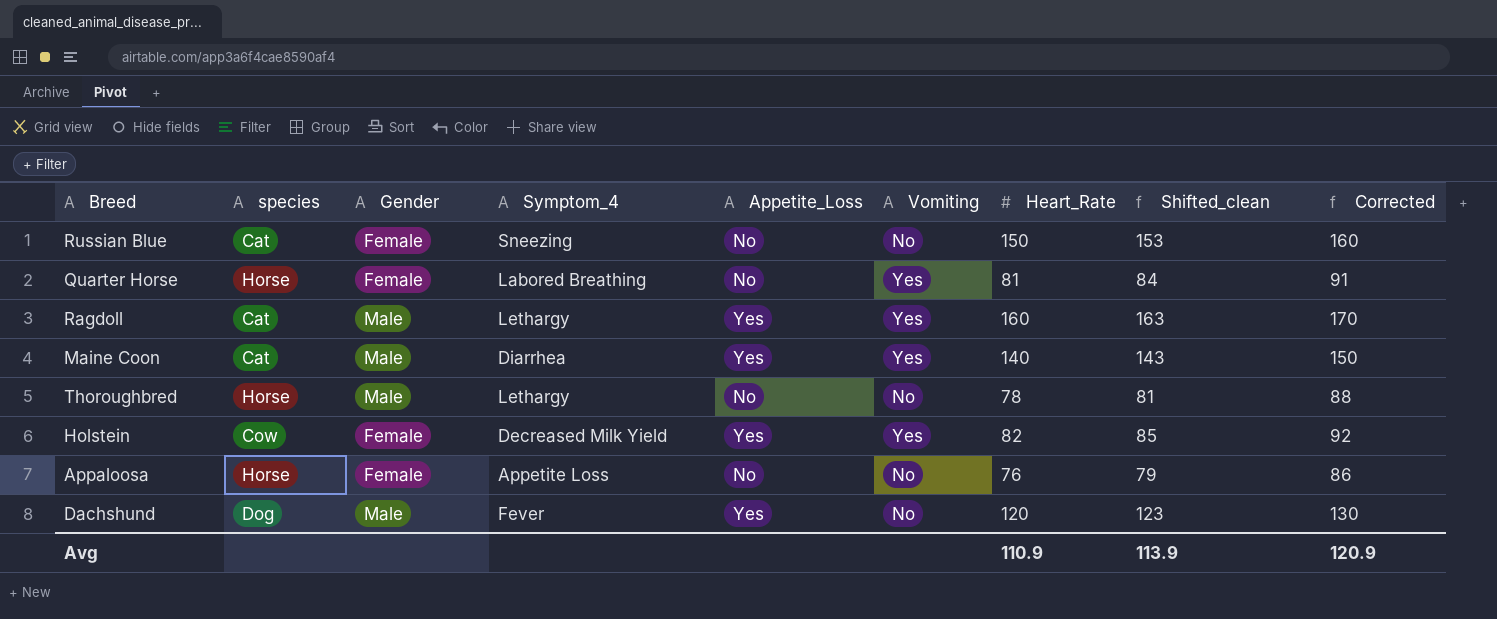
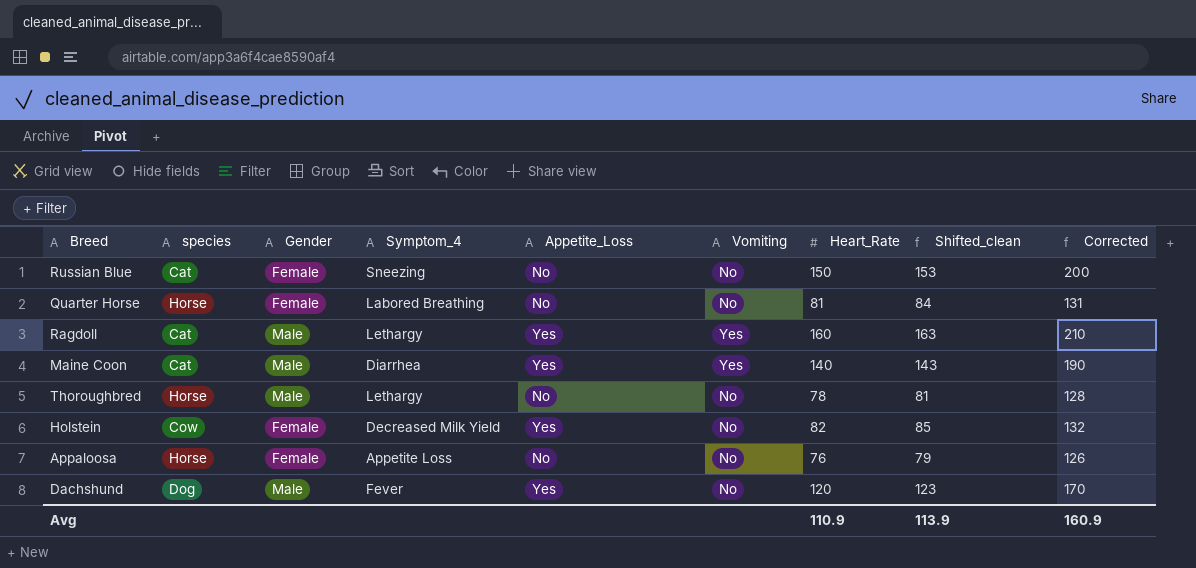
column Corrected | formula: [Heart_Rate] + 10 -> [Heart_Rate] + 50
Quarter Horse | Vomiting: Yes -> No
Holstein | Vomiting: Yes -> No
Avg | Corrected: 120.9 -> 160.9

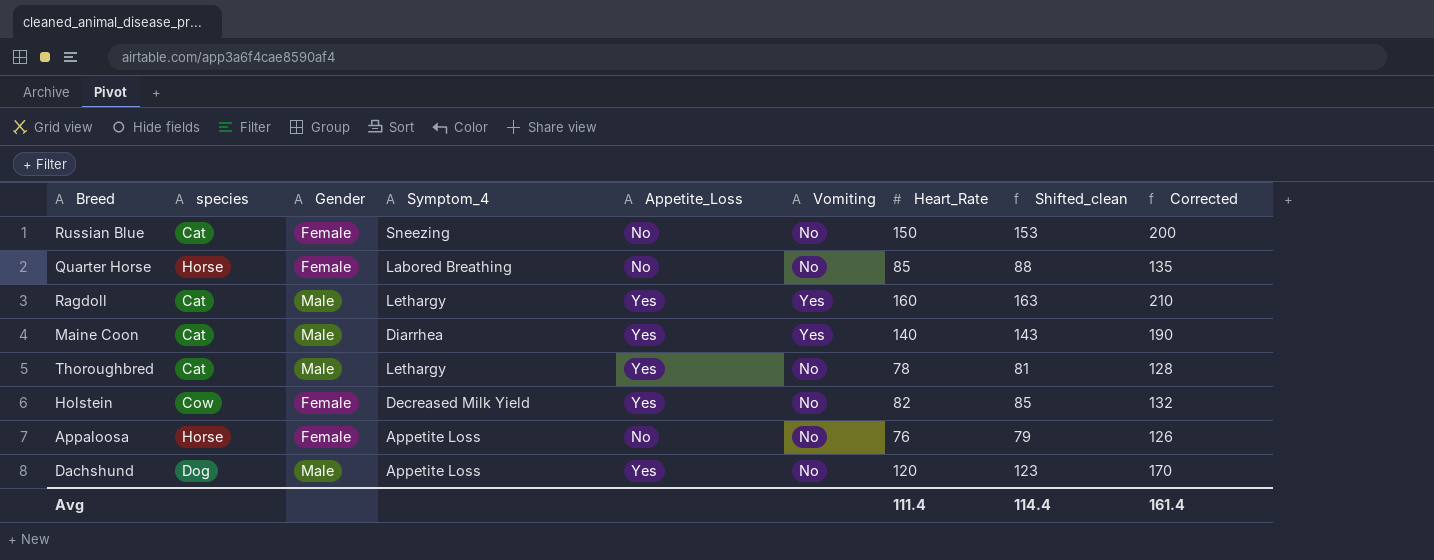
Quarter Horse | Heart_Rate: 81 -> 85
Quarter Horse | Shifted_clean: 84 -> 88
Quarter Horse | Corrected: 131 -> 135
Thoroughbred | species: Horse -> Cat
Thoroughbred | Appetite_Loss: No -> Yes
Dachshund | Symptom_4: Fever -> Appetite Loss
Avg | Heart_Rate: 110.9 -> 111.4
Avg | Shifted_clean: 113.9 -> 114.4
Avg | Corrected: 160.9 -> 161.4

